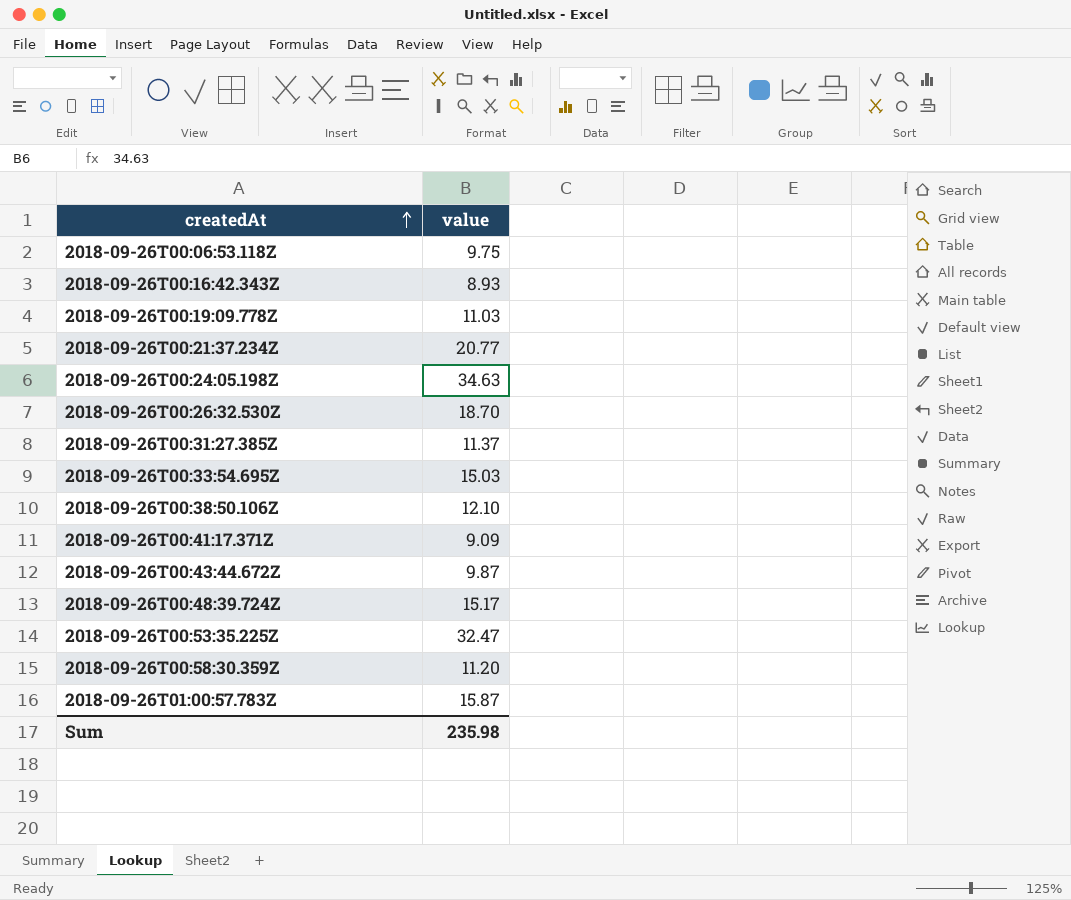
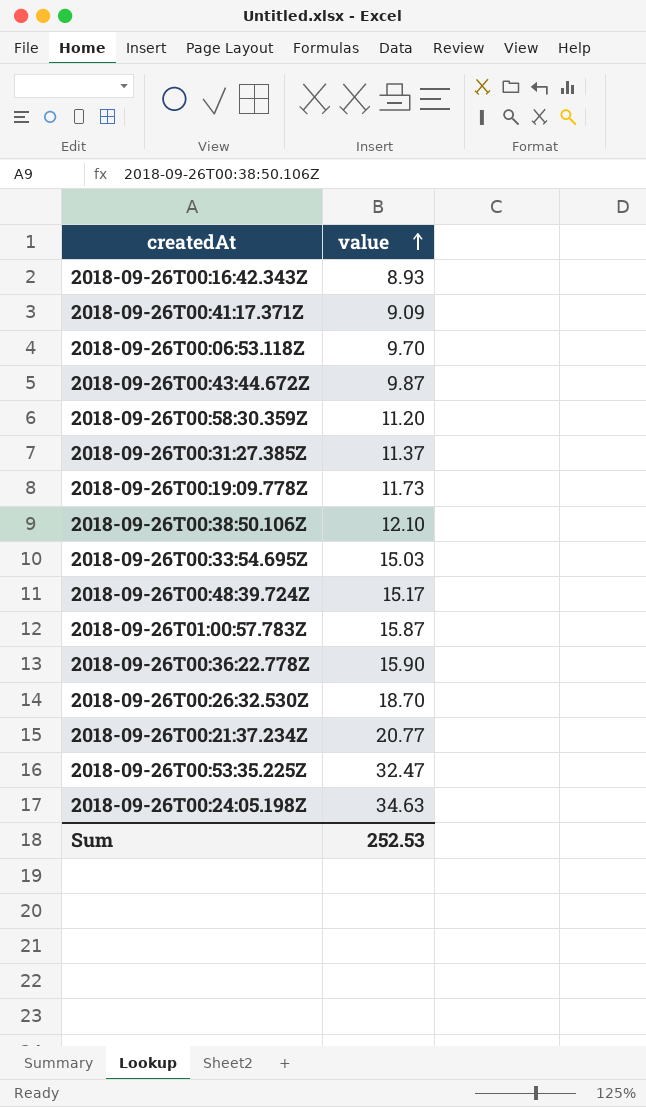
row order: createdAt ascending -> value ascending
2018-09-26T00:06:53.118Z | value: 9.75 -> 9.70
2018-09-26T00:19:09.778Z | value: 11.03 -> 11.73
row 2018-09-26T00:36:22.778Z: none -> 15.90
Sum | value: 235.98 -> 252.53

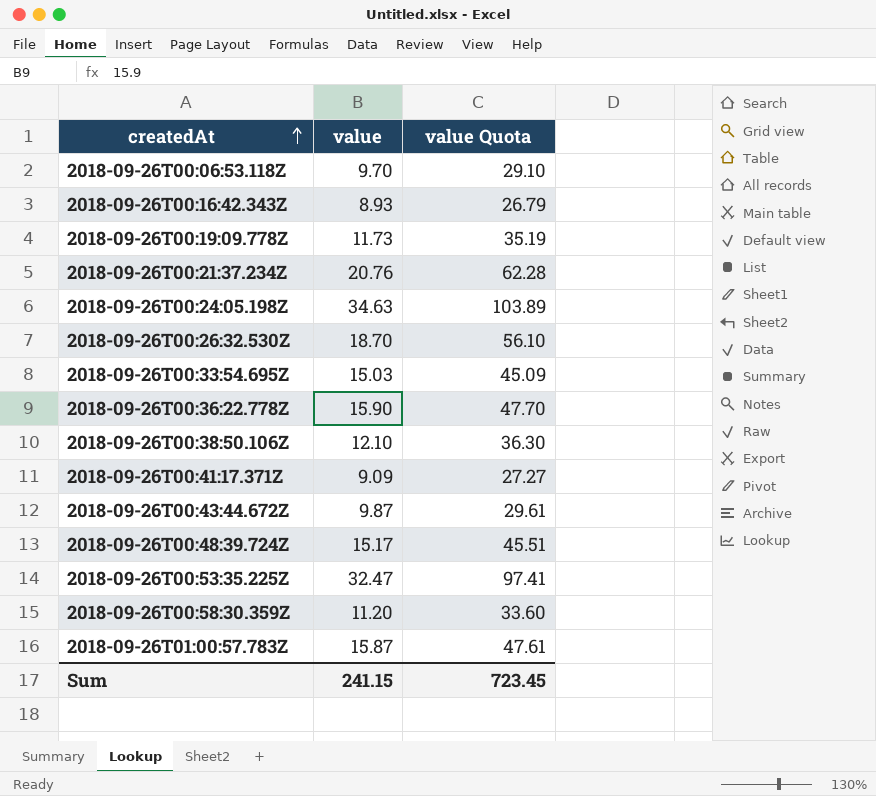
row order: value ascending -> createdAt ascending
column value Quota | formula: none -> [value] * 3
row 2018-09-26T00:31:27.385Z: 11.37 -> none
2018-09-26T00:21:37.234Z | value: 20.77 -> 20.76
Sum | value: 252.53 -> 241.15

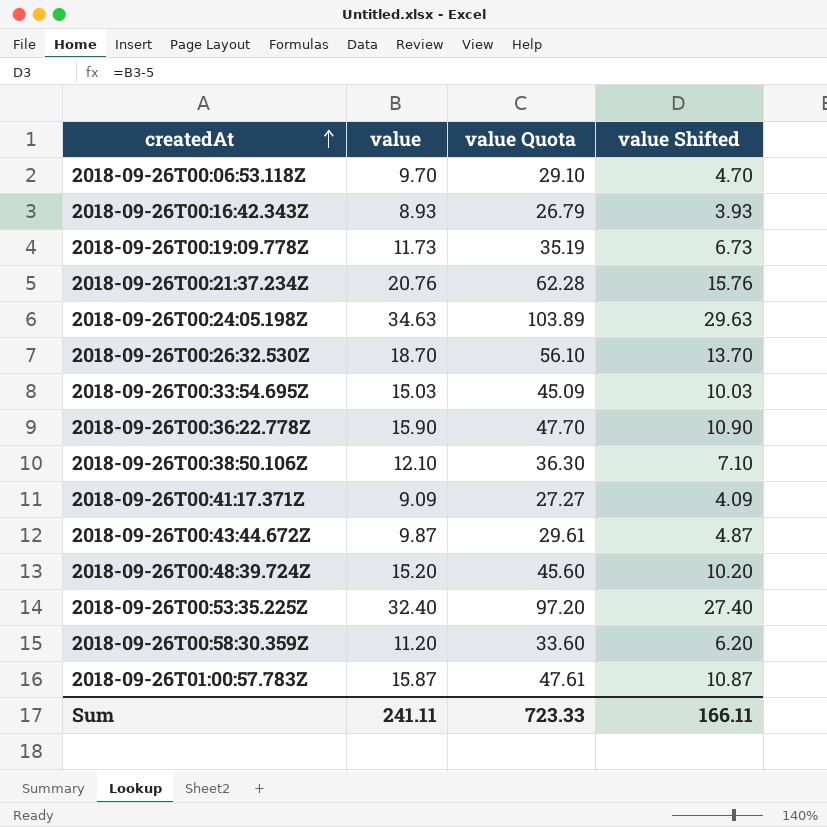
column value Shifted | formula: none -> [value] - 5
2018-09-26T00:48:39.724Z | value: 15.17 -> 15.20
2018-09-26T00:48:39.724Z | value Quota: 45.51 -> 45.60
2018-09-26T00:53:35.225Z | value: 32.47 -> 32.40
2018-09-26T00:53:35.225Z | value Quota: 97.41 -> 97.20
Sum | value: 241.15 -> 241.11
Sum | value Quota: 723.45 -> 723.33

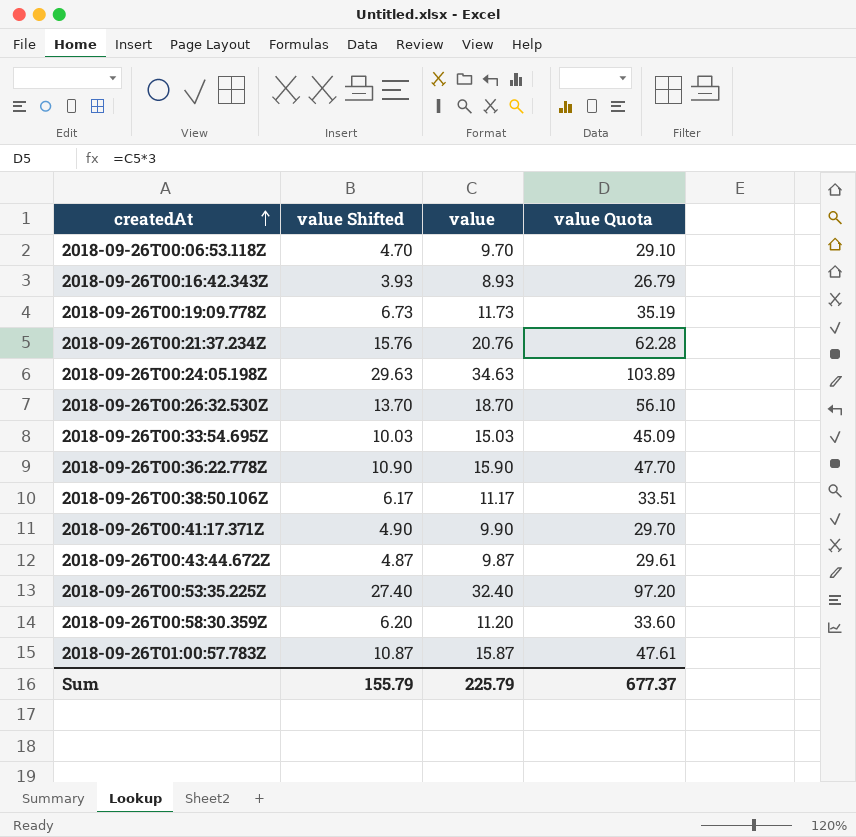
column value Shifted | position: 4 -> 2
row 2018-09-26T00:48:39.724Z: 15.20 | 45.60 | 10.20 -> none
2018-09-26T00:38:50.106Z | value Shifted: 7.10 -> 6.17
2018-09-26T00:38:50.106Z | value: 12.10 -> 11.17
2018-09-26T00:38:50.106Z | value Quota: 36.30 -> 33.51
2018-09-26T00:41:17.371Z | value Shifted: 4.09 -> 4.90
2018-09-26T00:41:17.371Z | value: 9.09 -> 9.90
2018-09-26T00:41:17.371Z | value Quota: 27.27 -> 29.70
Sum | value Shifted: 166.11 -> 155.79
Sum | value: 241.11 -> 225.79
Sum | value Quota: 723.33 -> 677.37

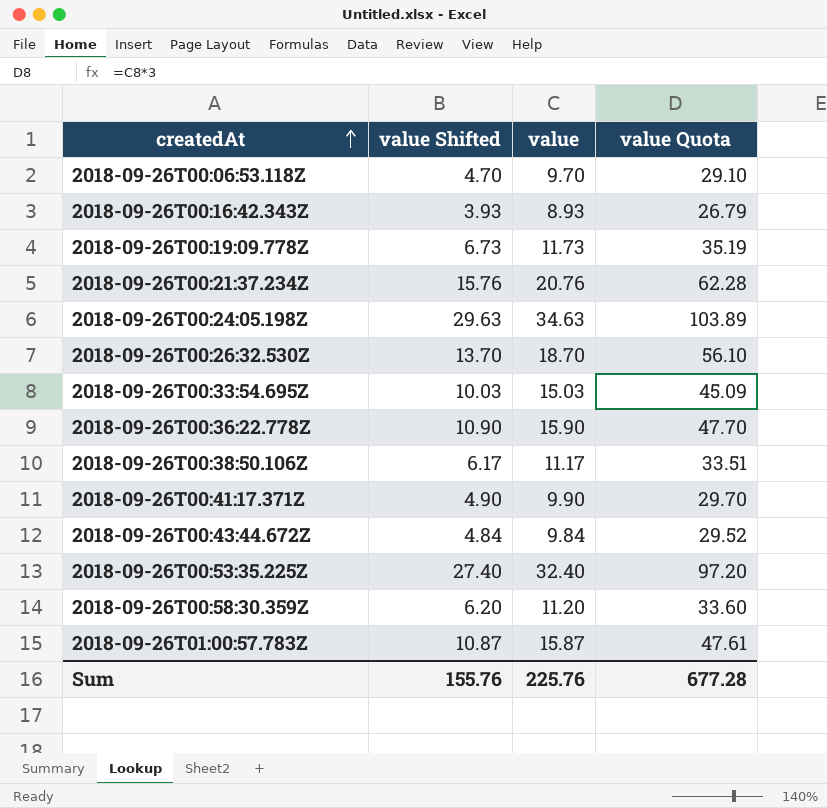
2018-09-26T00:43:44.672Z | value Shifted: 4.87 -> 4.84
2018-09-26T00:43:44.672Z | value: 9.87 -> 9.84
2018-09-26T00:43:44.672Z | value Quota: 29.61 -> 29.52
Sum | value Shifted: 155.79 -> 155.76
Sum | value: 225.79 -> 225.76
Sum | value Quota: 677.37 -> 677.28

